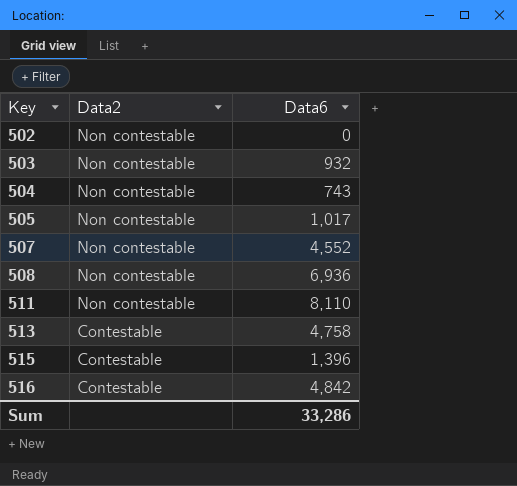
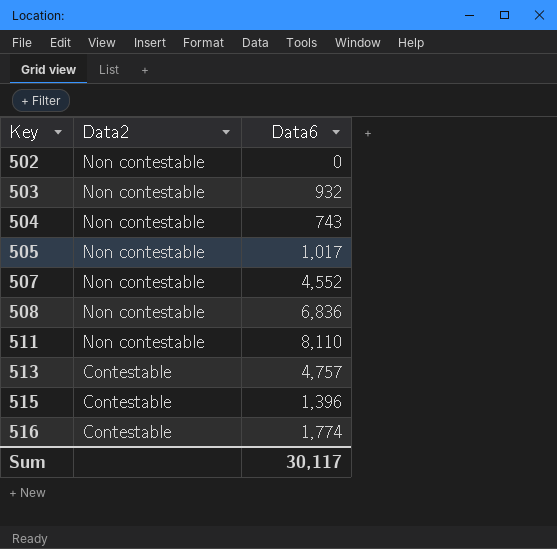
508 | Data6: 6,936 -> 6,836
513 | Data6: 4,758 -> 4,757
516 | Data6: 4,842 -> 1,774
Sum | Data6: 33,286 -> 30,117

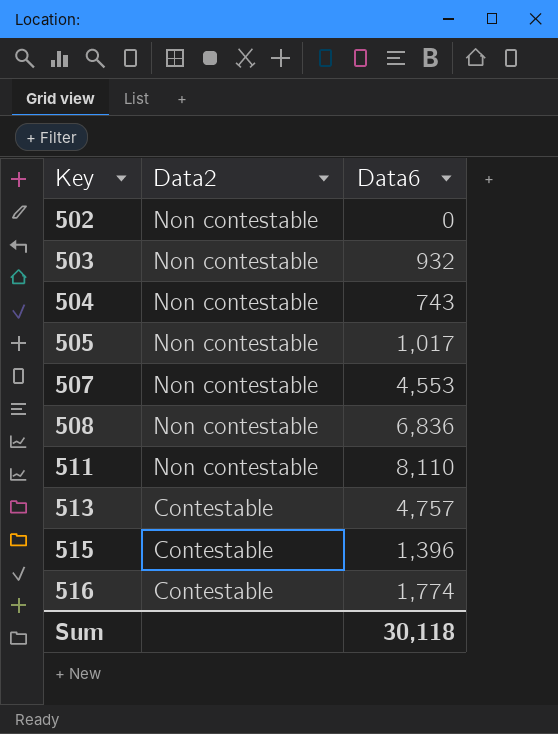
507 | Data6: 4,552 -> 4,553
Sum | Data6: 30,117 -> 30,118

